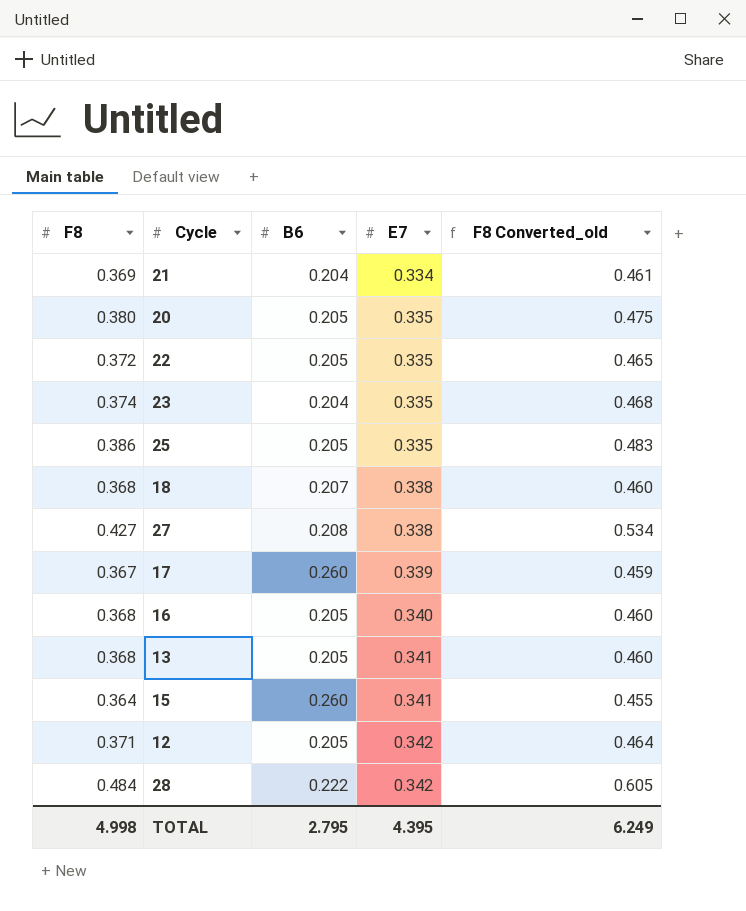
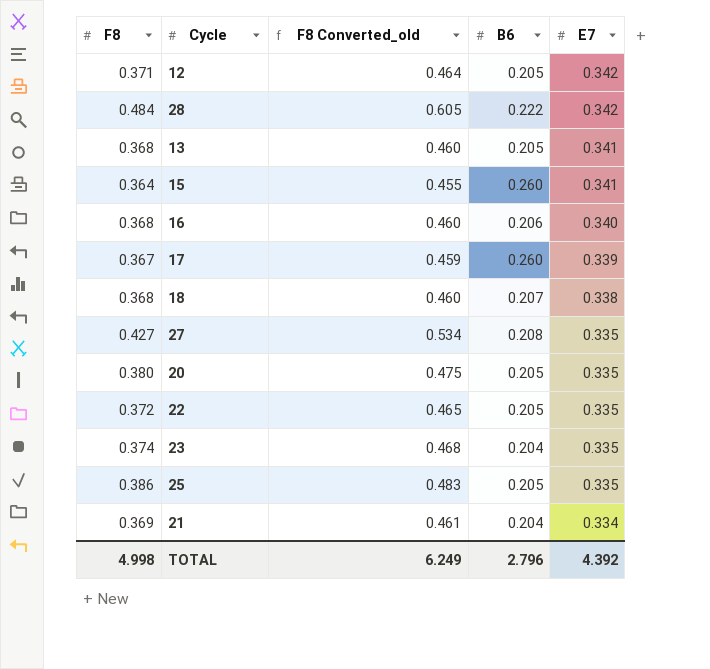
row order: E7 ascending -> E7 descending
column F8 Converted_old | position: 5 -> 3
16 | B6: 0.205 -> 0.206
27 | E7: 0.338 -> 0.335
TOTAL | B6: 2.795 -> 2.796
TOTAL | E7: 4.395 -> 4.392

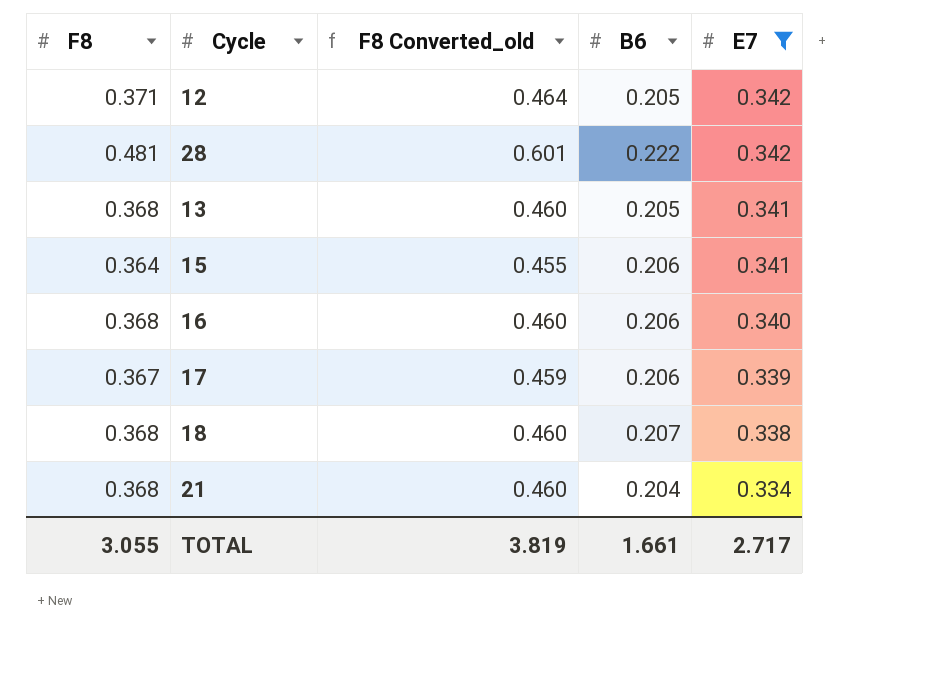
filter: none -> E7 != 0.335
28 | F8: 0.484 -> 0.481
28 | F8 Converted_old: 0.605 -> 0.601
15 | B6: 0.260 -> 0.206
17 | B6: 0.260 -> 0.206
21 | F8: 0.369 -> 0.368
21 | F8 Converted_old: 0.461 -> 0.460
TOTAL | F8: 4.998 -> 3.055
TOTAL | F8 Converted_old: 6.249 -> 3.819
TOTAL | B6: 2.796 -> 1.661
TOTAL | E7: 4.392 -> 2.717

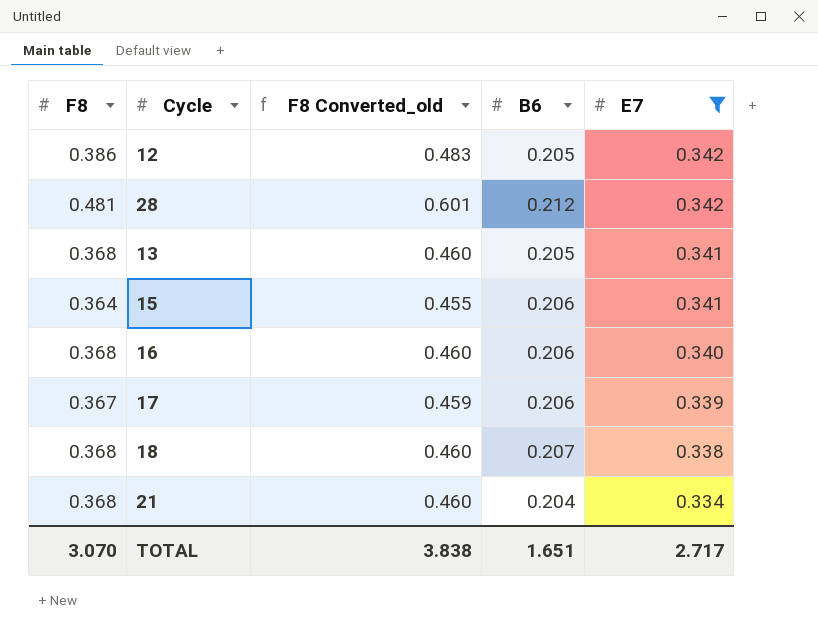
12 | F8: 0.371 -> 0.386
12 | F8 Converted_old: 0.464 -> 0.483
28 | B6: 0.222 -> 0.212
TOTAL | F8: 3.055 -> 3.070
TOTAL | F8 Converted_old: 3.819 -> 3.838
TOTAL | B6: 1.661 -> 1.651

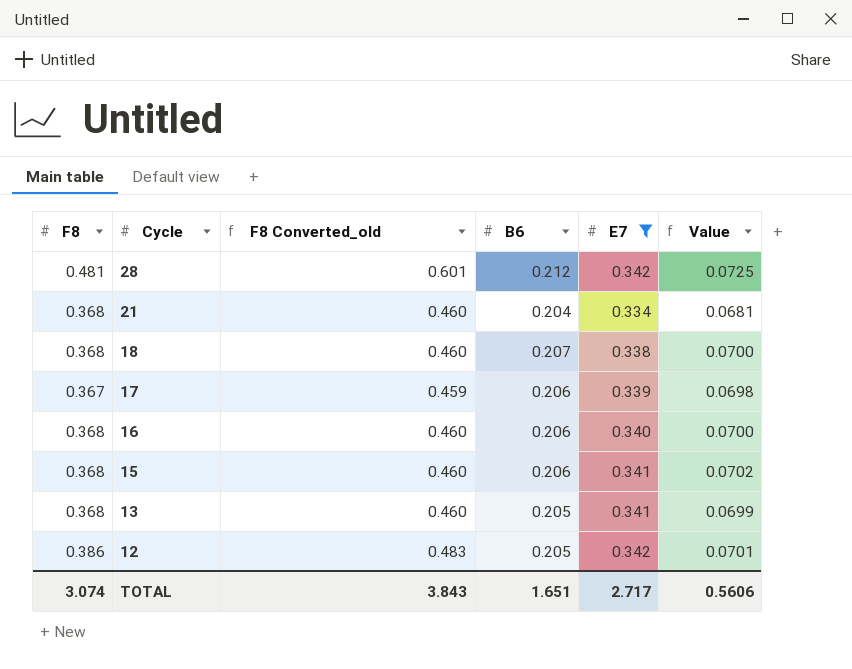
row order: E7 descending -> Cycle descending
column Value | formula: none -> [B6] * [E7]
15 | F8: 0.364 -> 0.368
15 | F8 Converted_old: 0.455 -> 0.460
TOTAL | F8: 3.070 -> 3.074
TOTAL | F8 Converted_old: 3.838 -> 3.843

